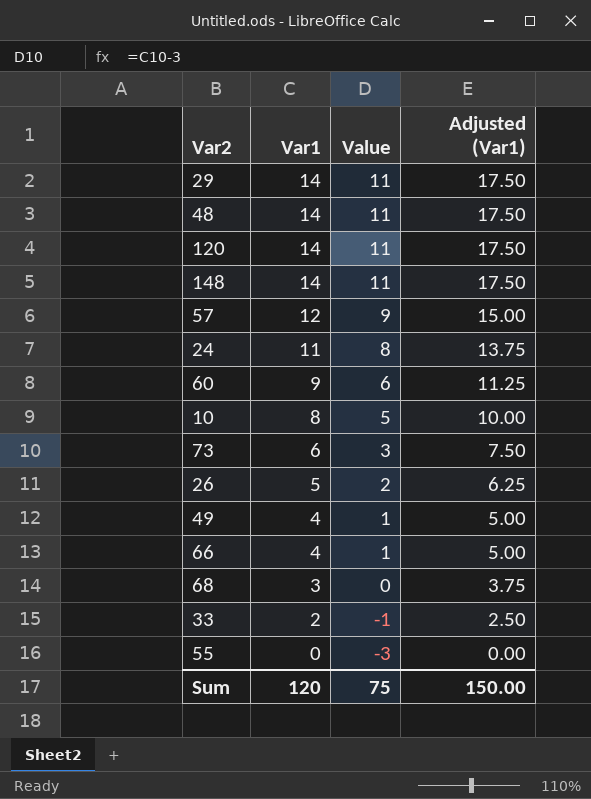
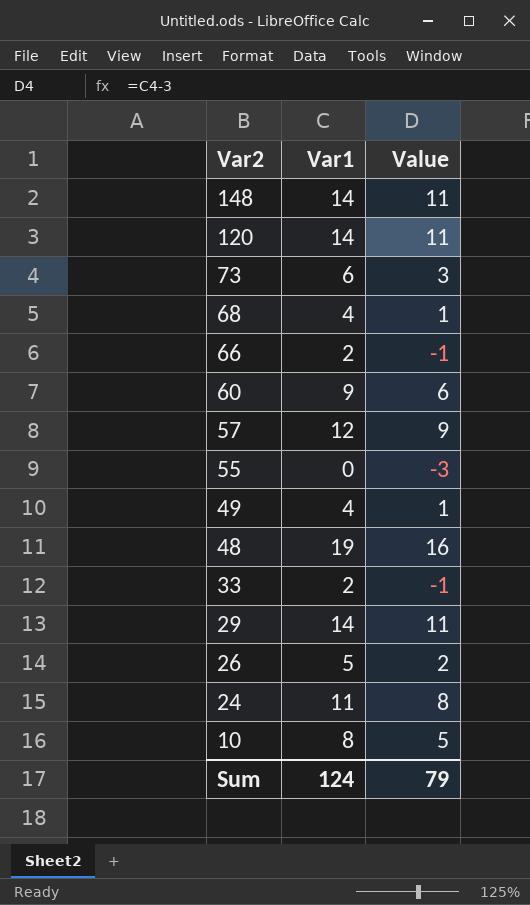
row order: Var1 descending -> Var2 descending
column Adjusted (Var1) | formula: [Var1] * 1.25 -> none
68 | Var1: 3 -> 4
68 | Value: 0 -> 1
66 | Var1: 4 -> 2
66 | Value: 1 -> -1
48 | Var1: 14 -> 19
48 | Value: 11 -> 16
Sum | Var1: 120 -> 124
Sum | Value: 75 -> 79

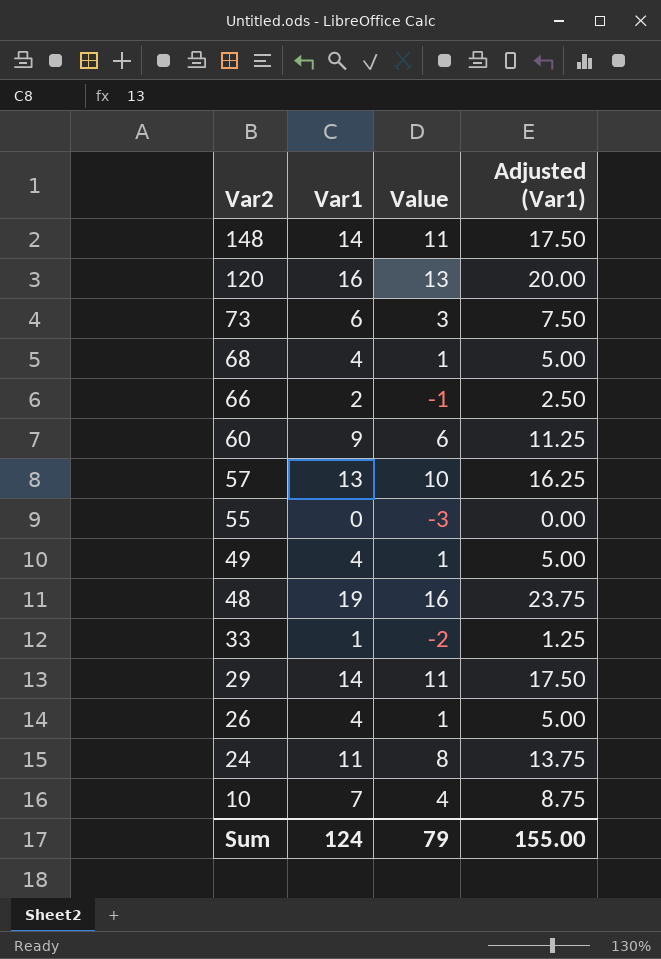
column Adjusted (Var1) | formula: none -> [Var1] * 1.25
120 | Var1: 14 -> 16
120 | Value: 11 -> 13
57 | Var1: 12 -> 13
57 | Value: 9 -> 10
33 | Var1: 2 -> 1
33 | Value: -1 -> -2
26 | Var1: 5 -> 4
26 | Value: 2 -> 1
10 | Var1: 8 -> 7
10 | Value: 5 -> 4

